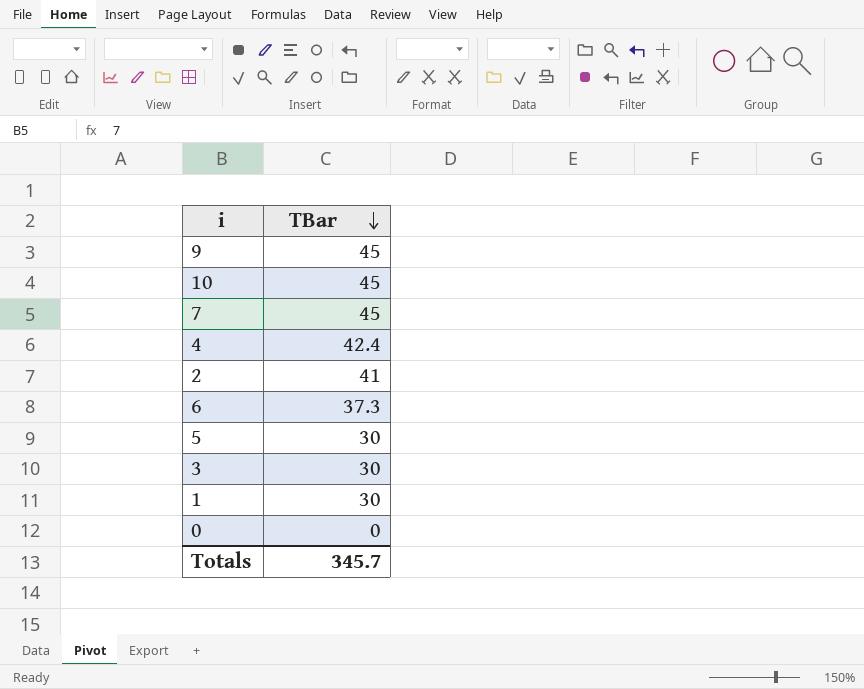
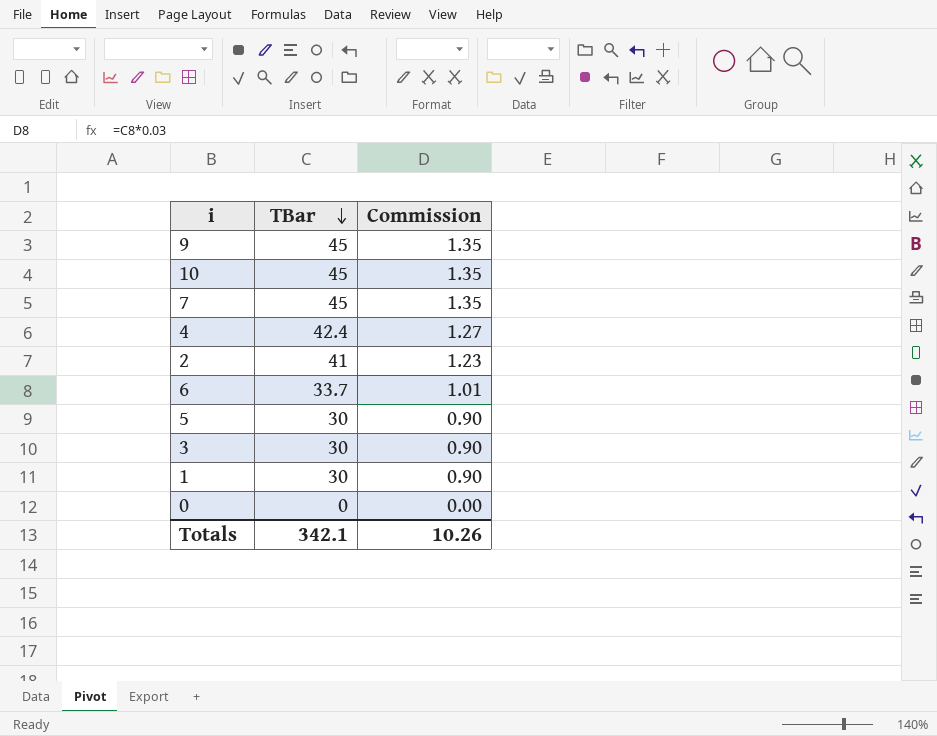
column Commission | formula: none -> [TBar] * 0.03
6 | TBar: 37.3 -> 33.7
Totals | TBar: 345.7 -> 342.1

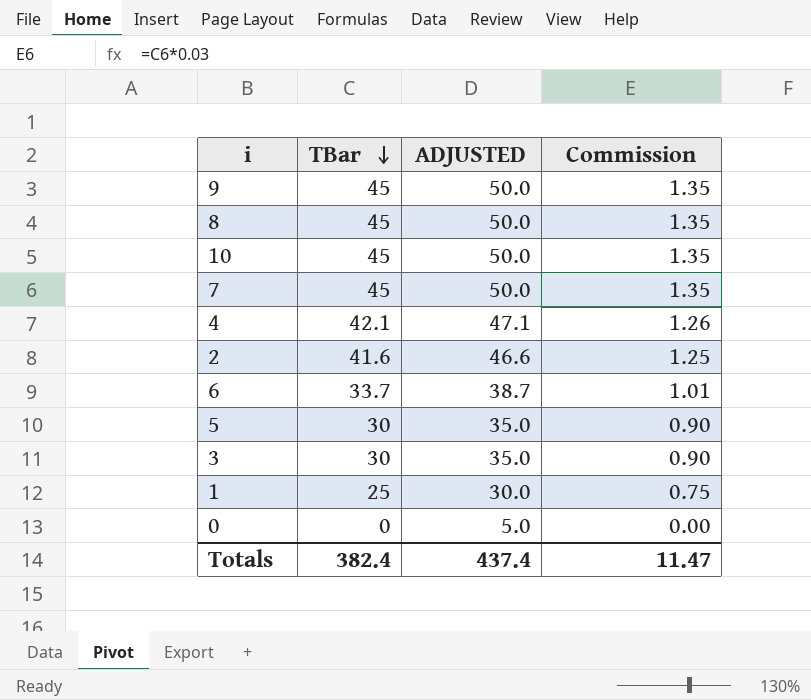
column ADJUSTED | formula: none -> [TBar] + 5
row 8: none -> 45 | 50.0 | 1.35
4 | TBar: 42.4 -> 42.1
4 | Commission: 1.27 -> 1.26
2 | TBar: 41 -> 41.6
2 | Commission: 1.23 -> 1.25
1 | TBar: 30 -> 25
1 | Commission: 0.90 -> 0.75
Totals | TBar: 342.1 -> 382.4
Totals | Commission: 10.26 -> 11.47

